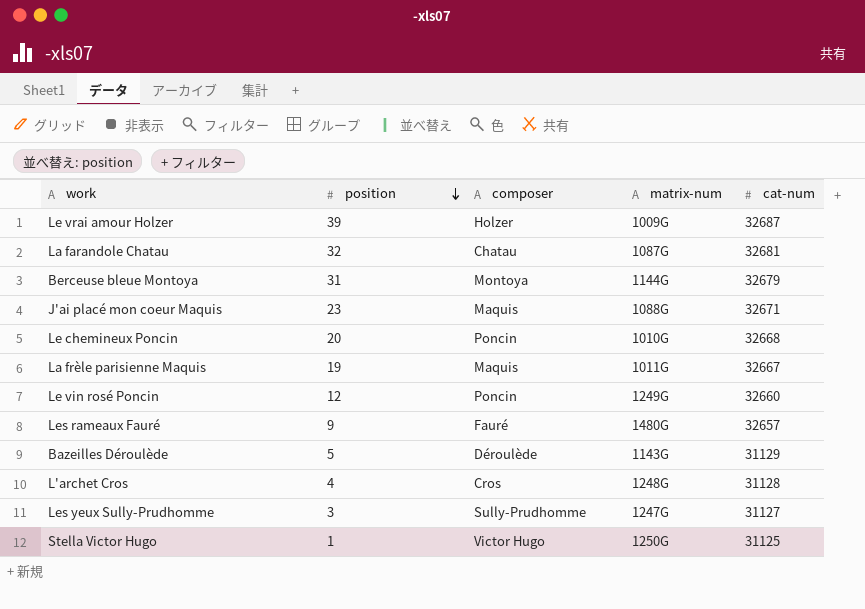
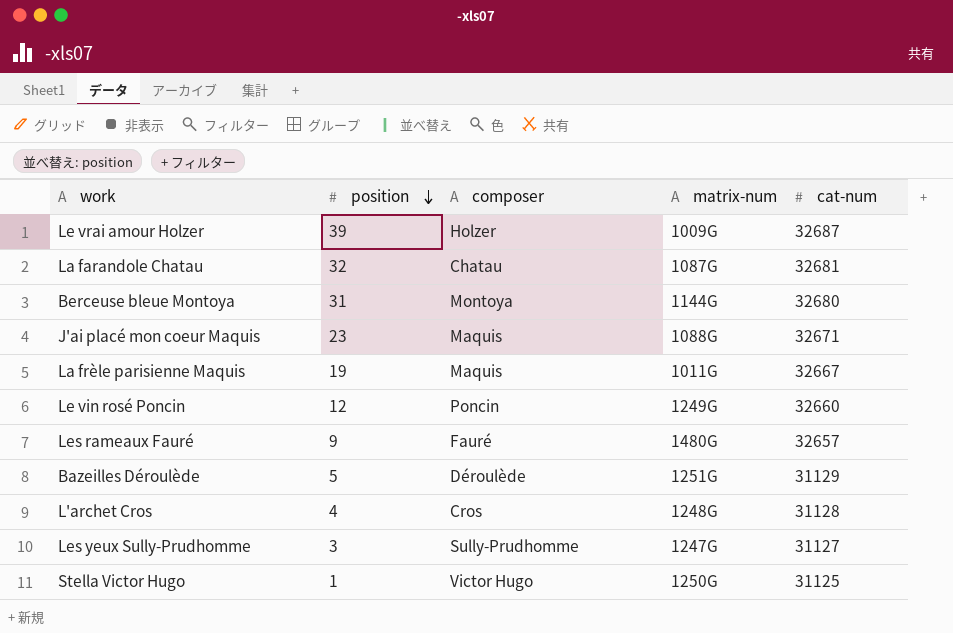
row Le chemineux Poncin: 20 | Poncin | 1010G | 32668 -> none
Berceuse bleue Montoya | cat-num: 32679 -> 32680
Bazeilles Déroulède | matrix-num: 1143G -> 1251G

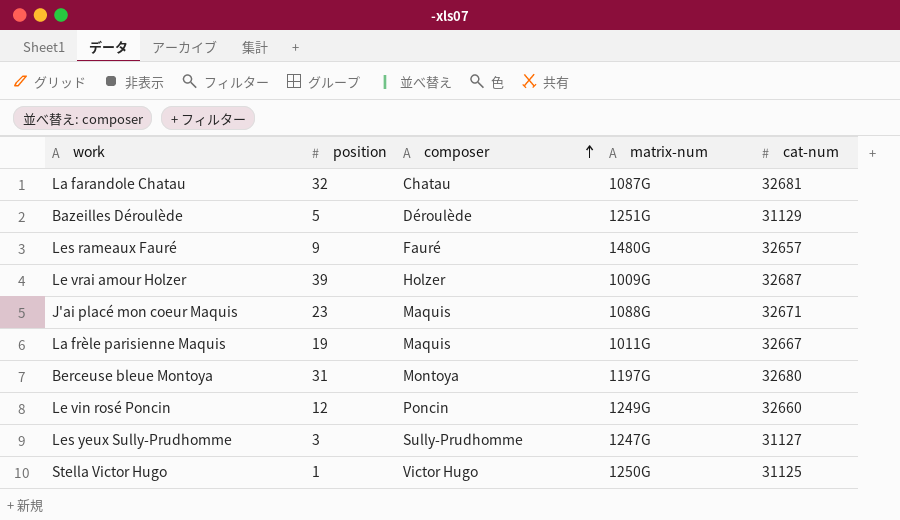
row order: position descending -> composer ascending
row L'archet Cros: 4 | Cros | 1248G | 31128 -> none
Berceuse bleue Montoya | matrix-num: 1144G -> 1197G

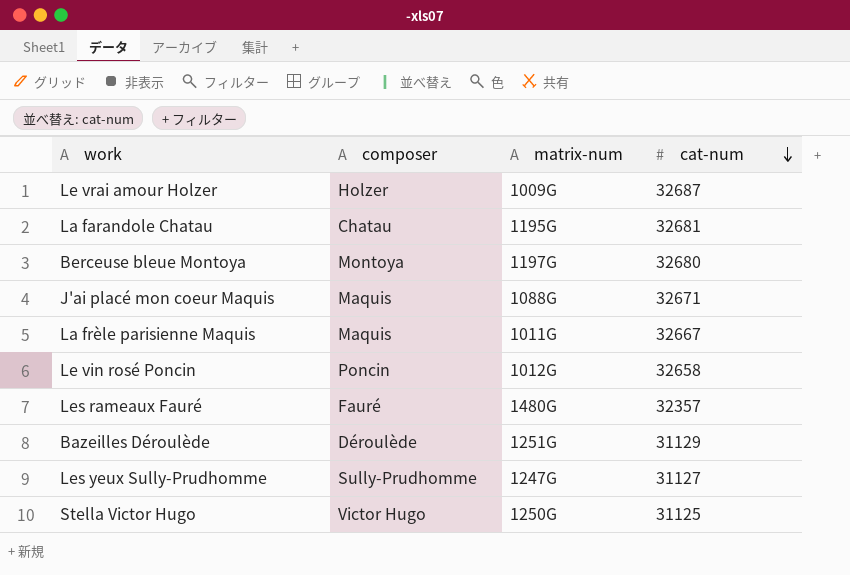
row order: composer ascending -> cat-num descending
column position | position: 2 -> none
La farandole Chatau | matrix-num: 1087G -> 1195G
Le vin rosé Poncin | matrix-num: 1249G -> 1012G
Le vin rosé Poncin | cat-num: 32660 -> 32658
Les rameaux Fauré | cat-num: 32657 -> 32357

